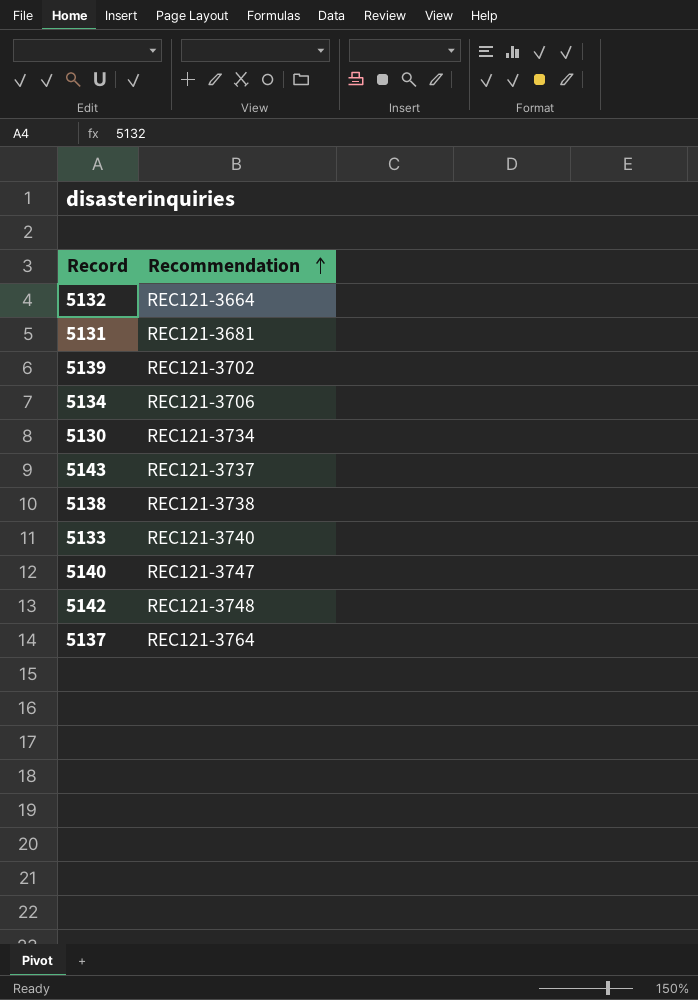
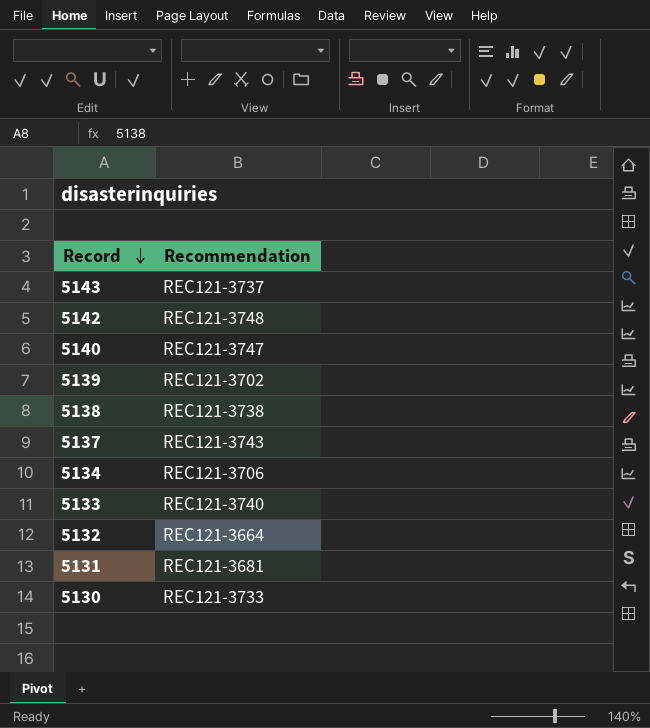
row order: Recommendation ascending -> Record descending
5137 | Recommendation: REC121-3764 -> REC121-3743
5130 | Recommendation: REC121-3734 -> REC121-3733

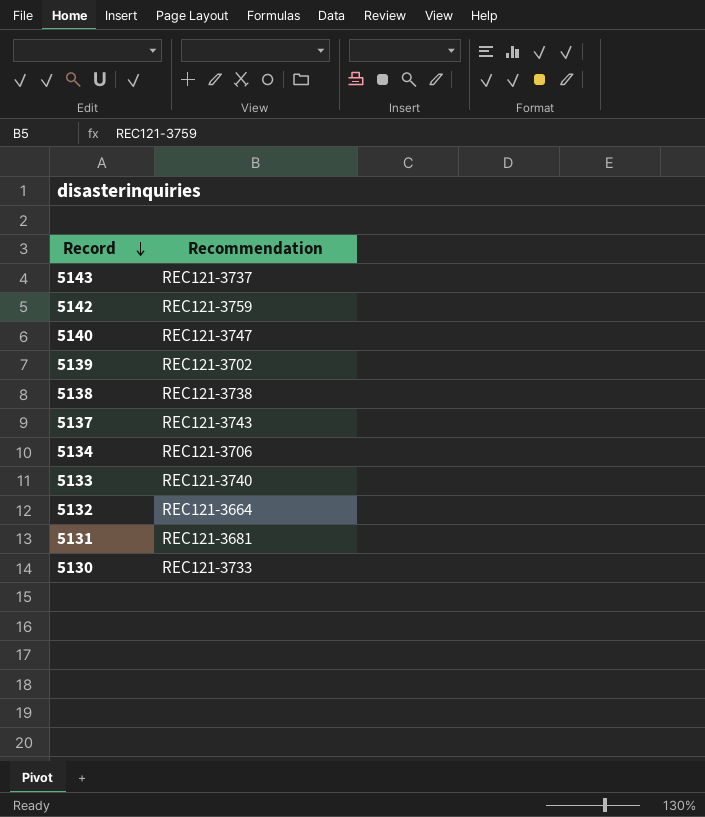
5142 | Recommendation: REC121-3748 -> REC121-3759

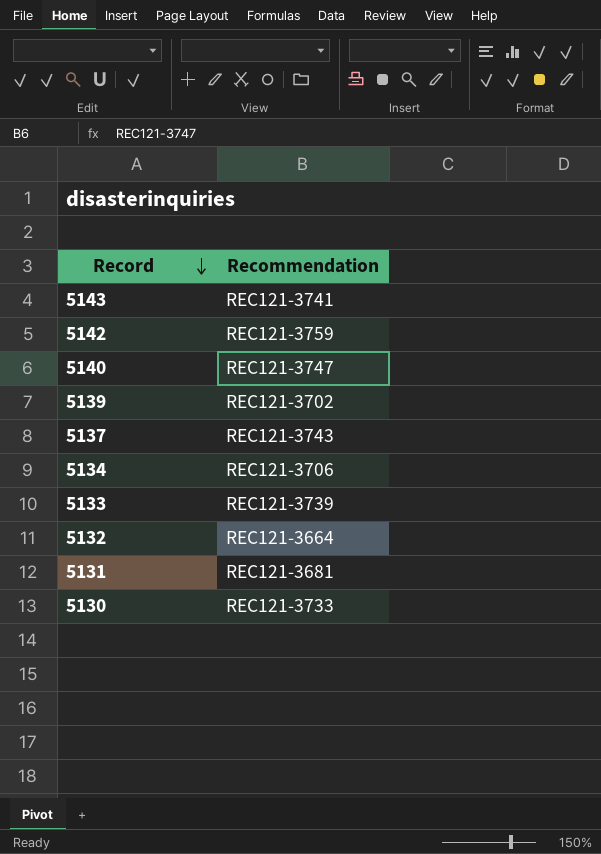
row 5138: REC121-3738 -> none
5143 | Recommendation: REC121-3737 -> REC121-3741
5133 | Recommendation: REC121-3740 -> REC121-3739

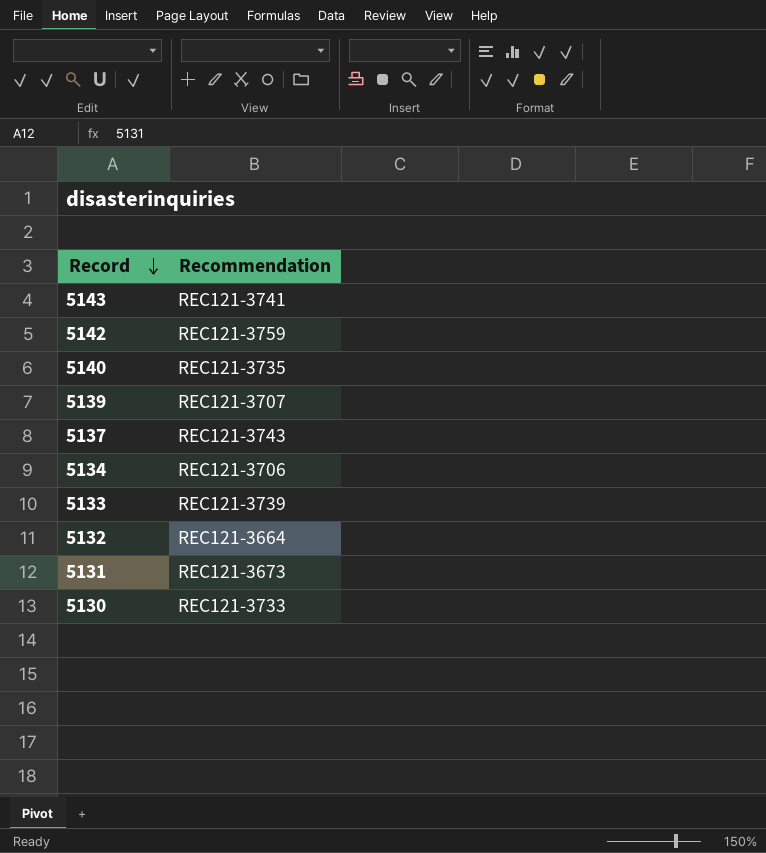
5140 | Recommendation: REC121-3747 -> REC121-3735
5139 | Recommendation: REC121-3702 -> REC121-3707
5131 | Recommendation: REC121-3681 -> REC121-3673

